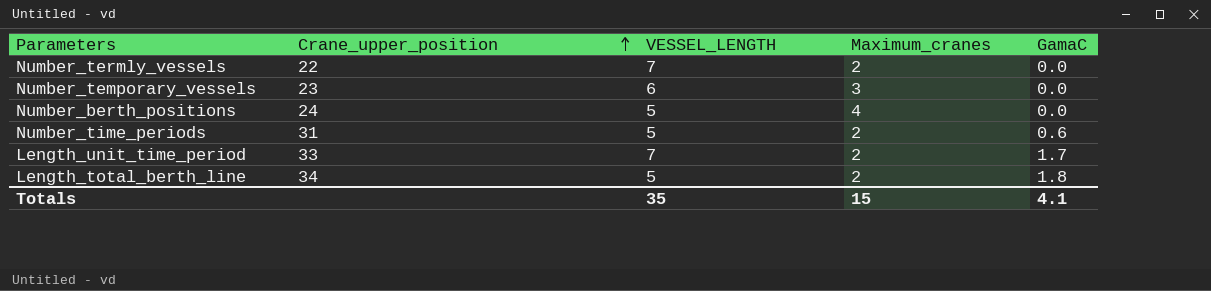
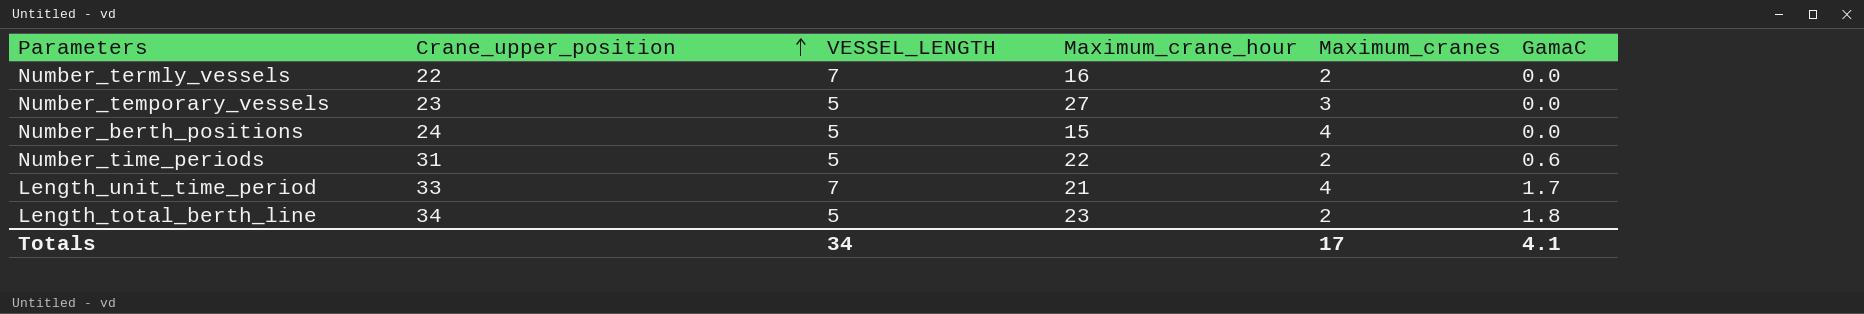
column Maximum_crane_hour | position: none -> 4
Number_temporary_vessels | VESSEL_LENGTH: 6 -> 5
Length_unit_time_period | Maximum_cranes: 2 -> 4
Totals | VESSEL_LENGTH: 35 -> 34
Totals | Maximum_cranes: 15 -> 17

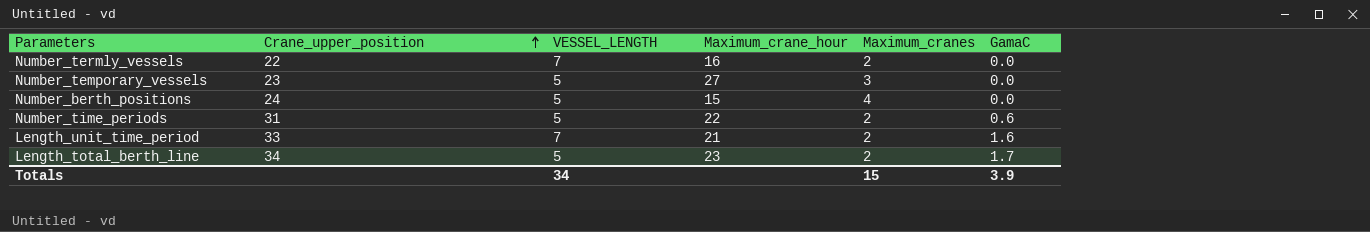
Length_unit_time_period | Maximum_cranes: 4 -> 2
Length_unit_time_period | GamaC: 1.7 -> 1.6
Length_total_berth_line | GamaC: 1.8 -> 1.7
Totals | Maximum_cranes: 17 -> 15
Totals | GamaC: 4.1 -> 3.9

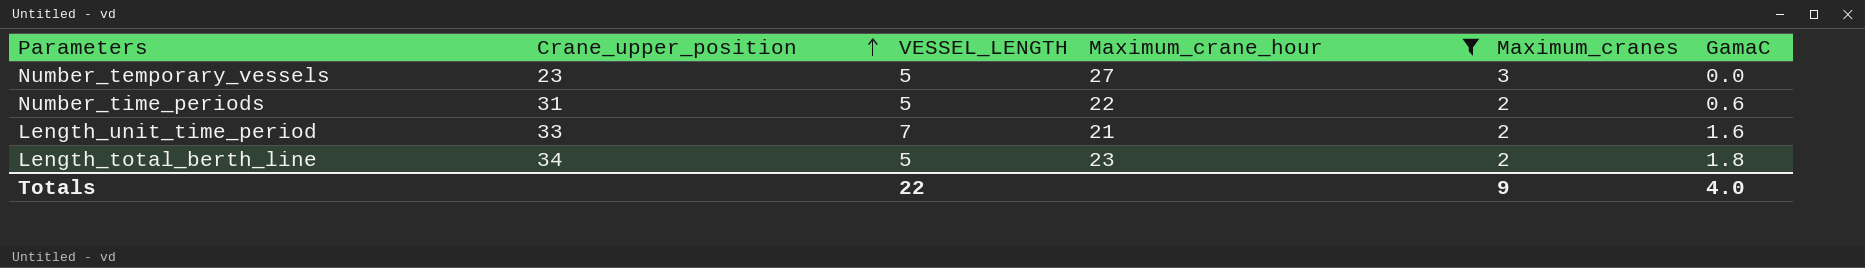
filter: none -> Maximum_crane_hour >= 21
Length_total_berth_line | GamaC: 1.7 -> 1.8
Totals | VESSEL_LENGTH: 34 -> 22
Totals | Maximum_cranes: 15 -> 9
Totals | GamaC: 3.9 -> 4.0

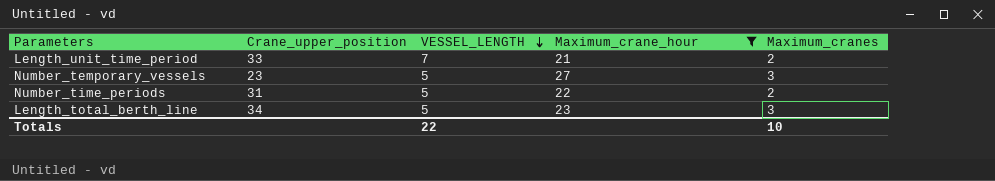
row order: Crane_upper_position ascending -> VESSEL_LENGTH descending
column GamaC | position: 6 -> none
Length_total_berth_line | Maximum_cranes: 2 -> 3
Totals | Maximum_cranes: 9 -> 10

